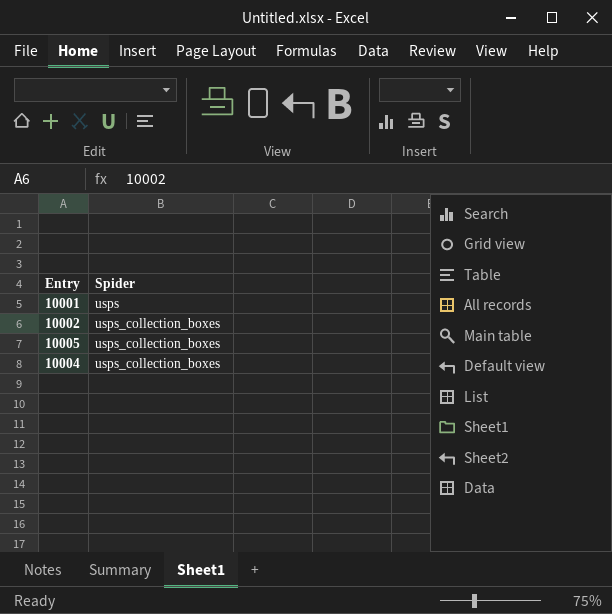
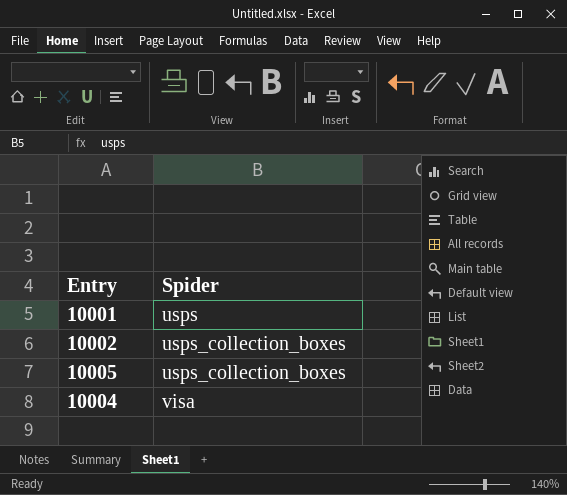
10004 | Spider: usps_collection_boxes -> visa

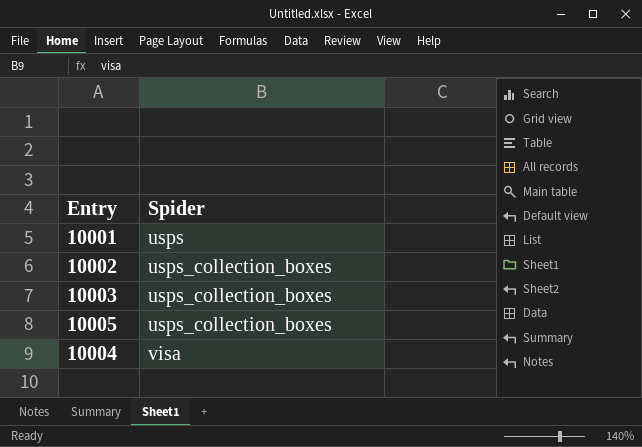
row 10003: none -> usps_collection_boxes

